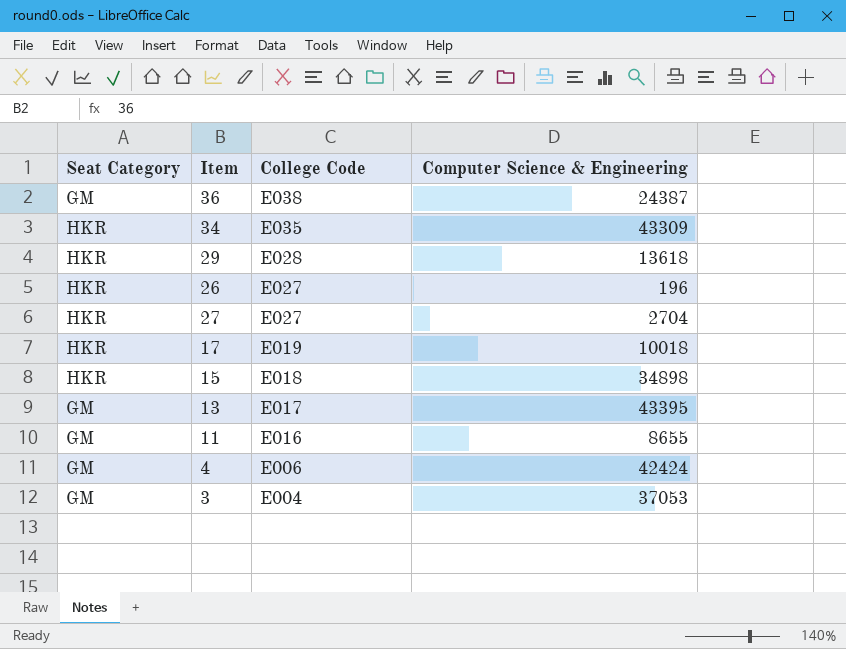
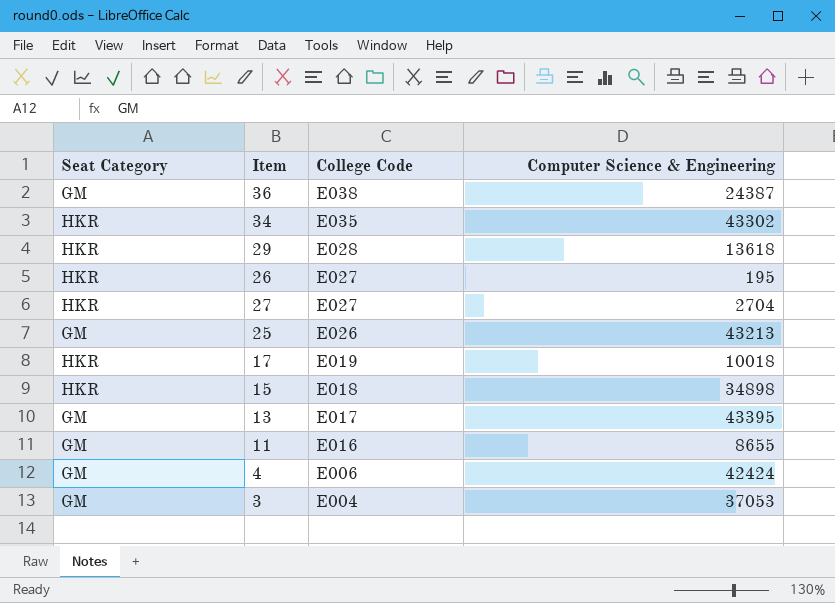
34 | Computer Science & Engineering: 43309 -> 43302
26 | Computer Science & Engineering: 196 -> 195
row 25: none -> GM | E026 | 43213

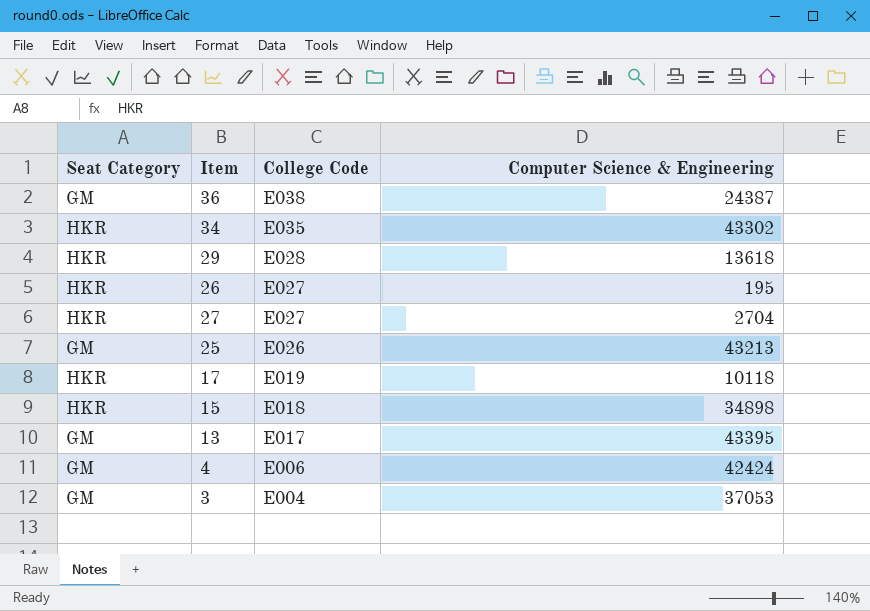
row 11: GM | E016 | 8655 -> none
17 | Computer Science & Engineering: 10018 -> 10118

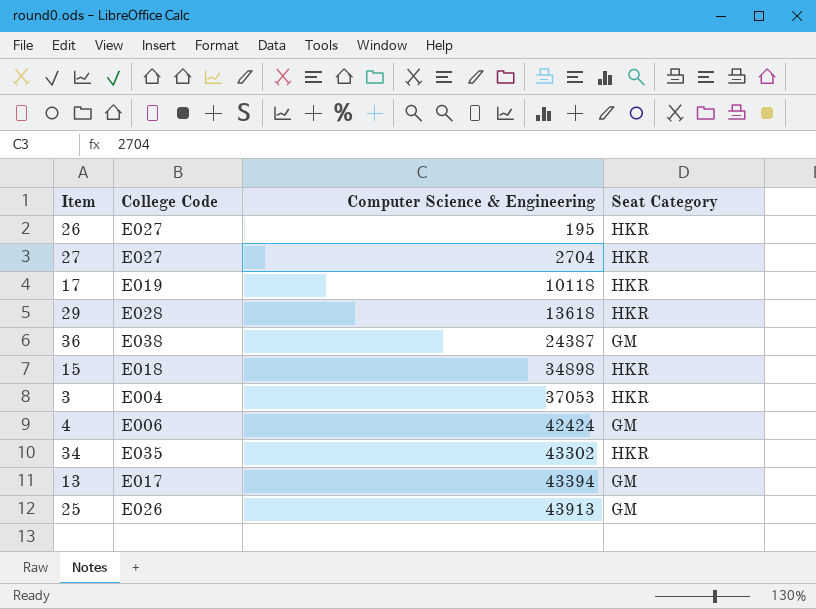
row order: College Code descending -> Computer Science & Engineering ascending
column Seat Category | position: 1 -> 4
3 | Seat Category: GM -> HKR
13 | Computer Science & Engineering: 43395 -> 43394
25 | Computer Science & Engineering: 43213 -> 43913

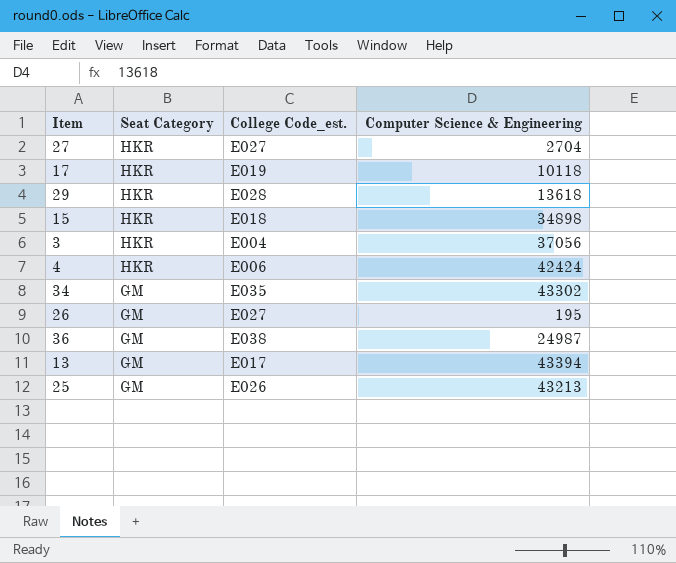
row order: Computer Science & Engineering ascending -> Seat Category descending
column Seat Category | position: 4 -> 2
column name: College Code -> College Code_est.
3 | Computer Science & Engineering: 37053 -> 37056
4 | Seat Category: GM -> HKR
34 | Seat Category: HKR -> GM
26 | Seat Category: HKR -> GM
36 | Computer Science & Engineering: 24387 -> 24987
25 | Computer Science & Engineering: 43913 -> 43213

